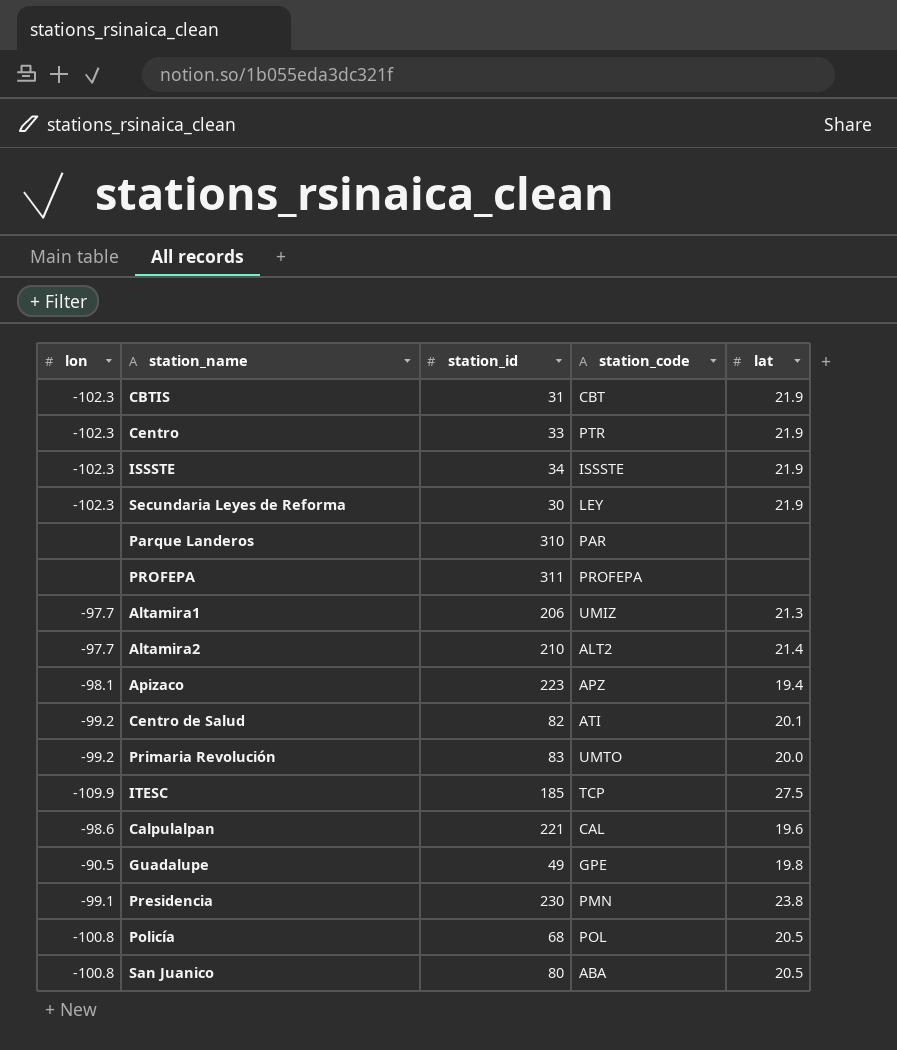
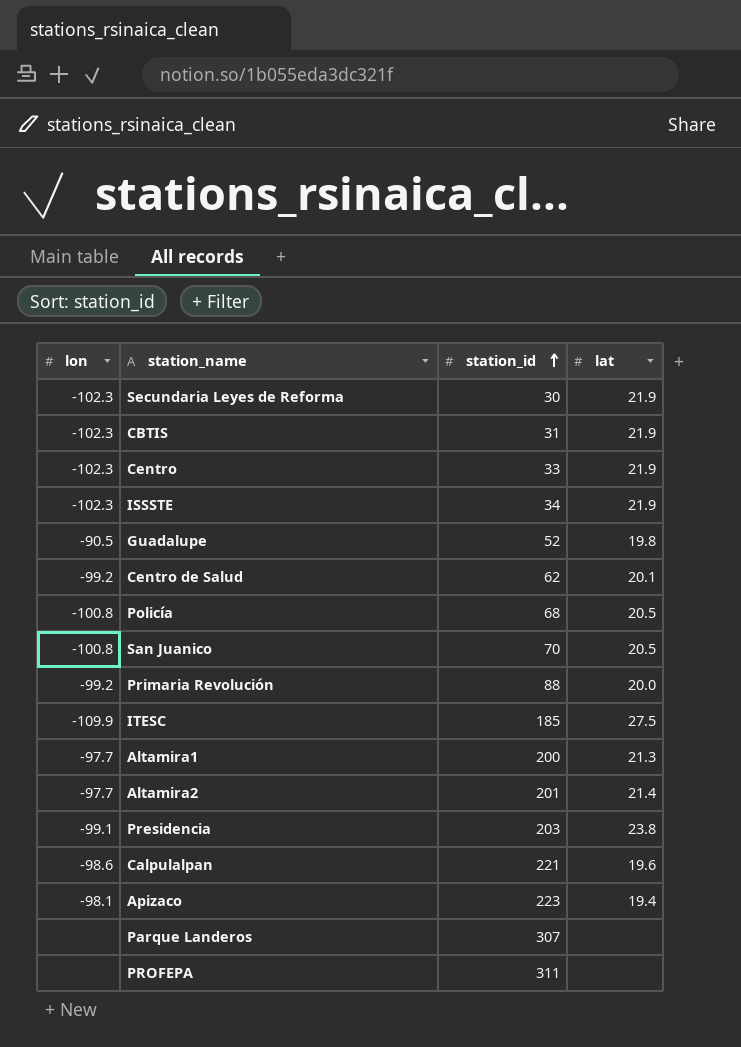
row order: none -> station_id ascending
column station_code | position: 4 -> none
Guadalupe | station_id: 49 -> 52
Centro de Salud | station_id: 82 -> 62
San Juanico | station_id: 80 -> 70
Primaria Revolución | station_id: 83 -> 88
Altamira1 | station_id: 206 -> 200
Altamira2 | station_id: 210 -> 201
Presidencia | station_id: 230 -> 203
Parque Landeros | station_id: 310 -> 307

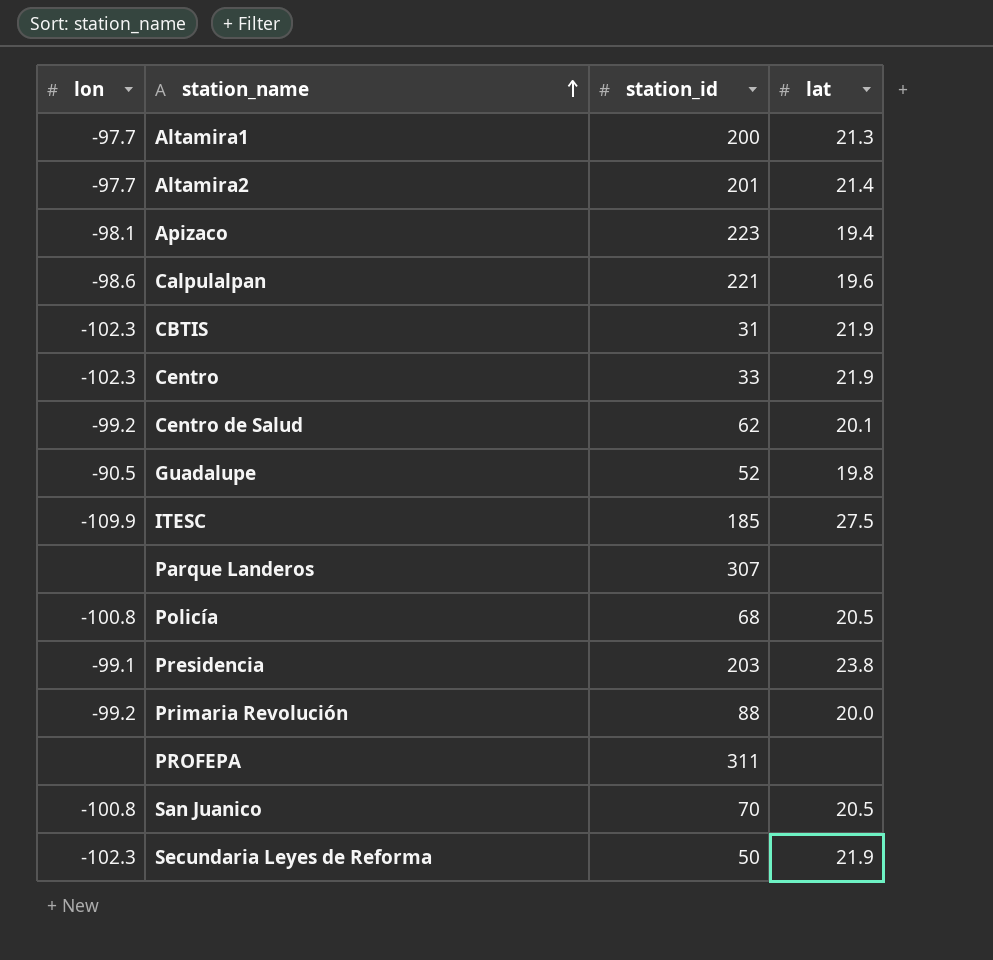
row order: station_id ascending -> station_name ascending
row ISSSTE: -102.3 | 34 | 21.9 -> none
Secundaria Leyes de Reforma | station_id: 30 -> 50

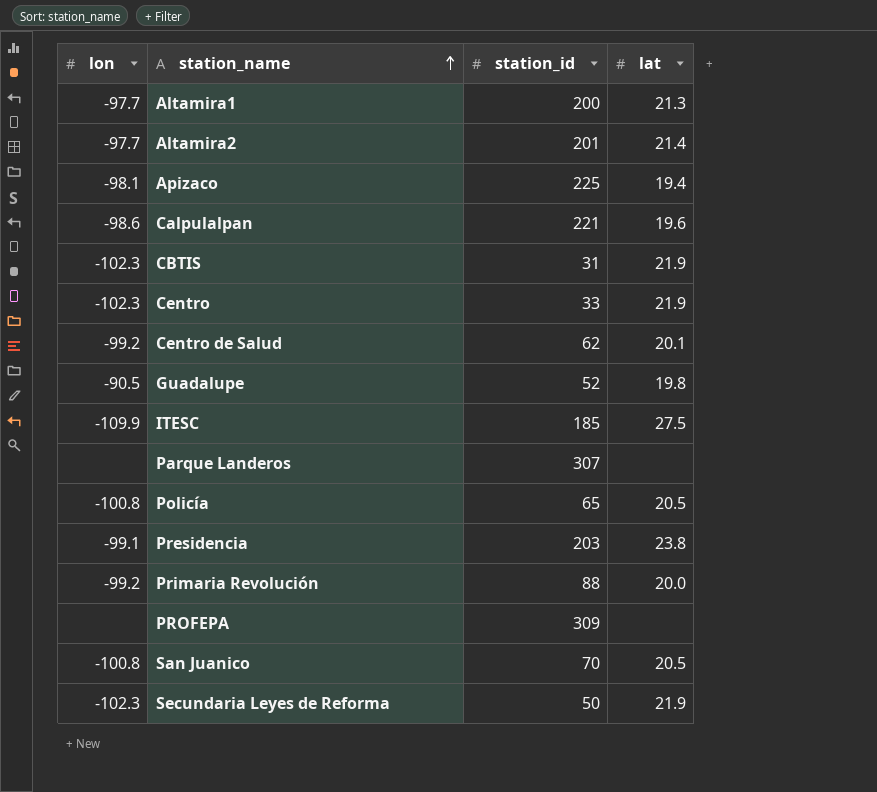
Apizaco | station_id: 223 -> 225
Policía | station_id: 68 -> 65
PROFEPA | station_id: 311 -> 309

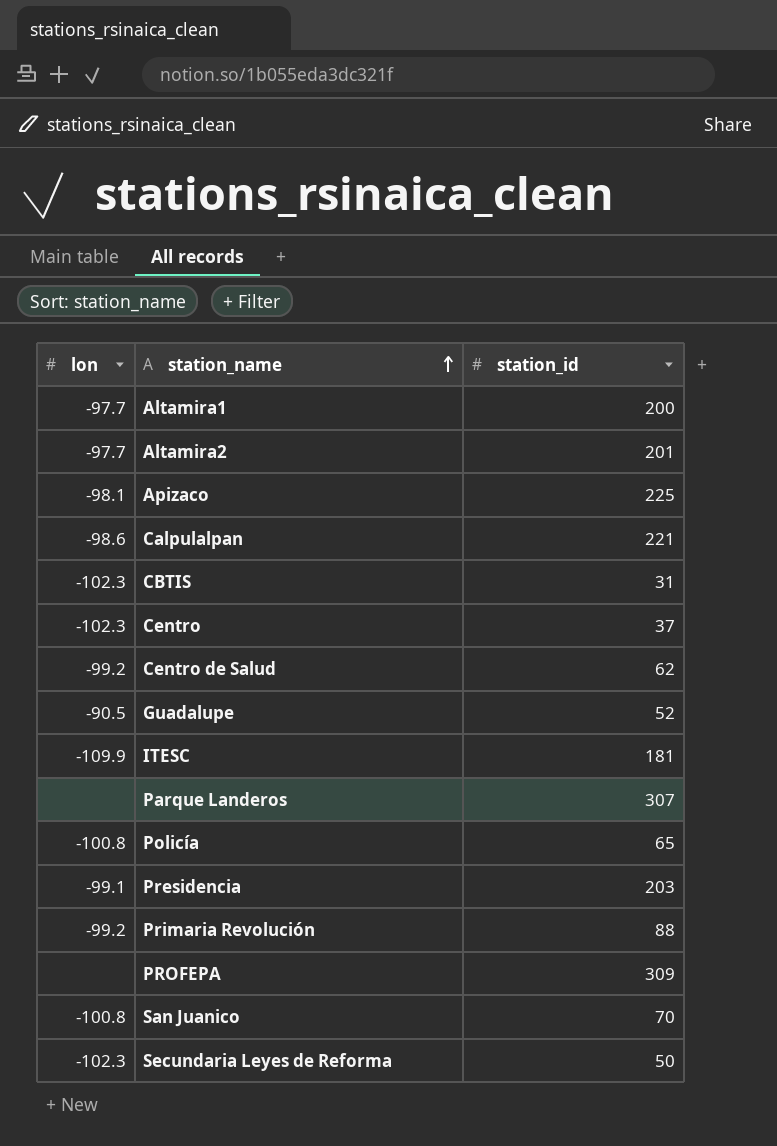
column lat | position: 4 -> none
Centro | station_id: 33 -> 37
ITESC | station_id: 185 -> 181

